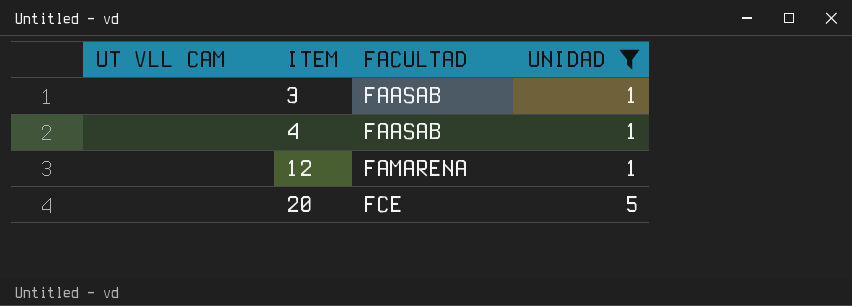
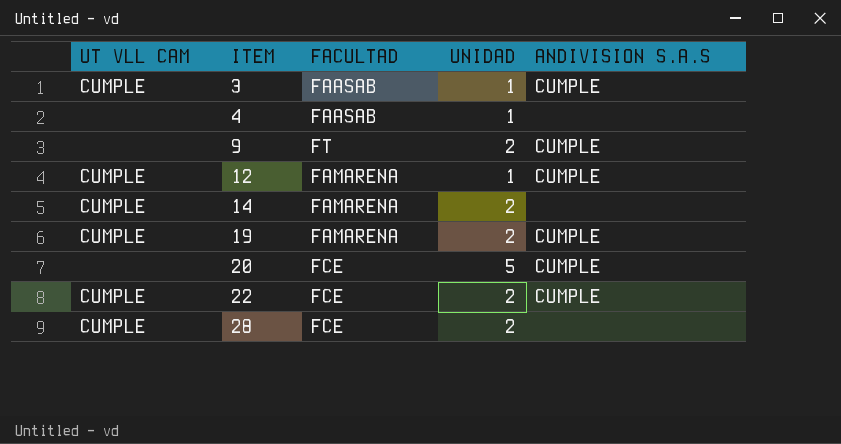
filter: UNIDAD != 2 -> none
column ANDIVISION S.A.S | position: none -> 5
3 | UT VLL CAM: none -> CUMPLE
12 | UT VLL CAM: none -> CUMPLE

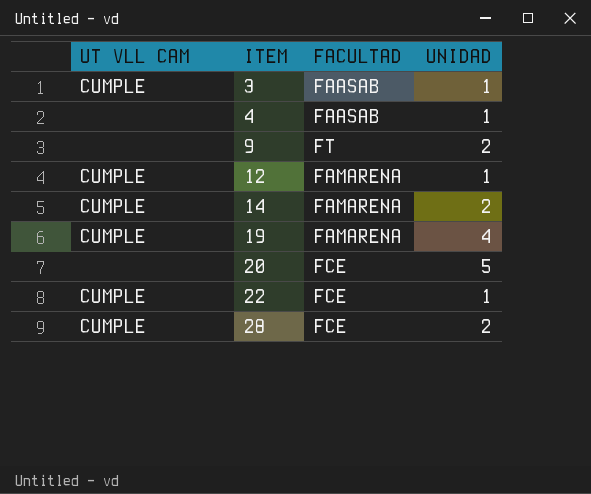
column ANDIVISION S.A.S | position: 5 -> none
19 | UNIDAD: 2 -> 4
22 | UNIDAD: 2 -> 1

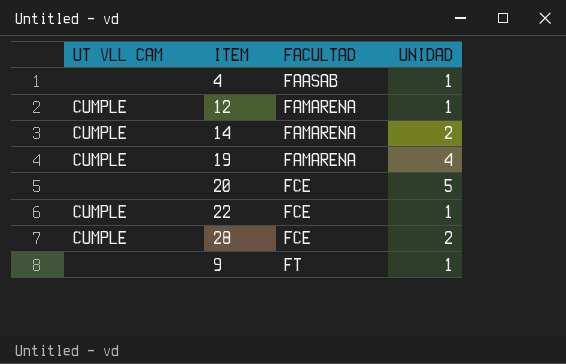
row order: ITEM ascending -> FACULTAD ascending
row 3: CUMPLE | FAASAB | 1 -> none
9 | UNIDAD: 2 -> 1

